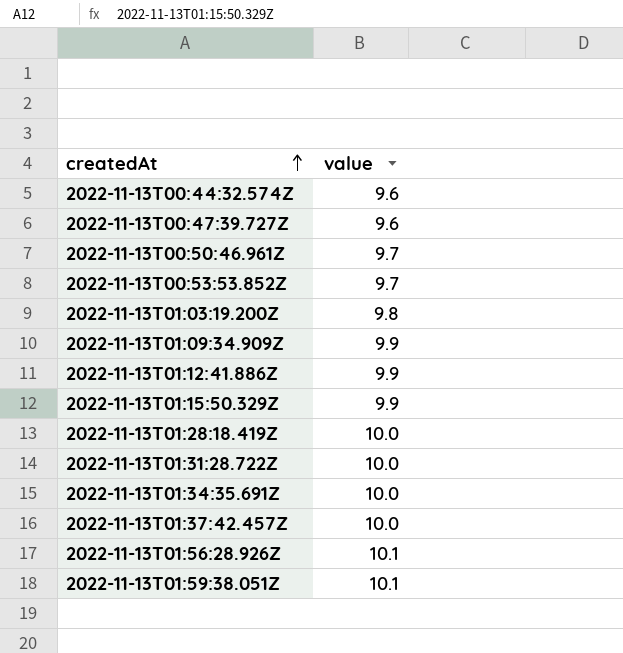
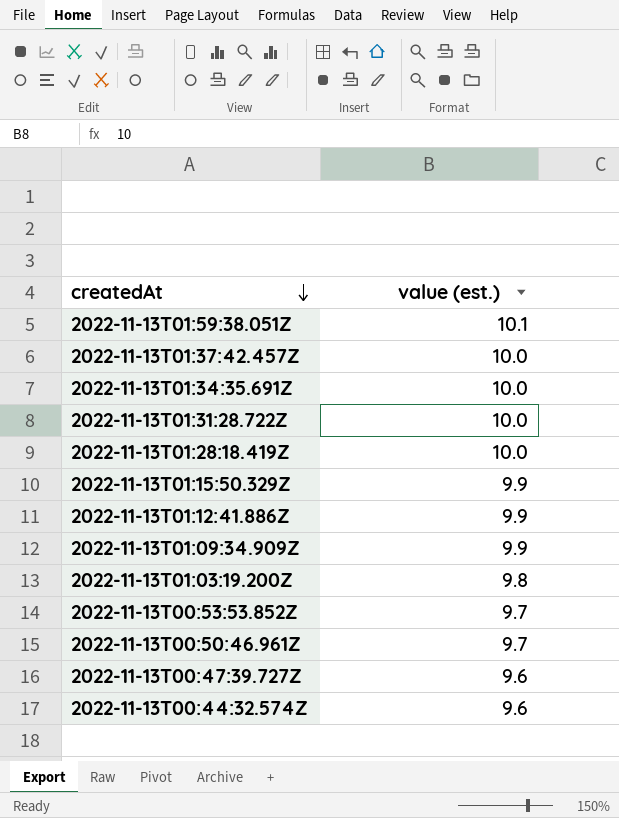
row order: createdAt ascending -> createdAt descending
column name: value -> value (est.)
row 2022-11-13T01:56:28.926Z: 10.1 -> none

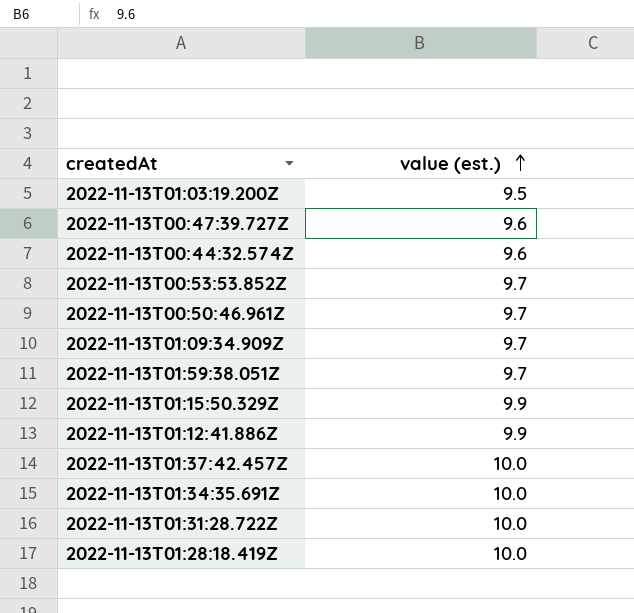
row order: createdAt descending -> value (est.) ascending
2022-11-13T01:03:19.200Z | value (est.): 9.8 -> 9.5
2022-11-13T01:09:34.909Z | value (est.): 9.9 -> 9.7
2022-11-13T01:59:38.051Z | value (est.): 10.1 -> 9.7

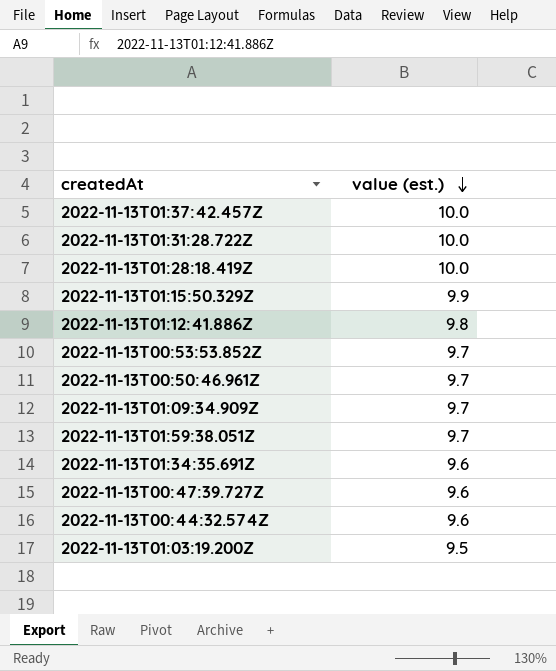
row order: value (est.) ascending -> value (est.) descending
2022-11-13T01:12:41.886Z | value (est.): 9.9 -> 9.8
2022-11-13T01:34:35.691Z | value (est.): 10.0 -> 9.6

